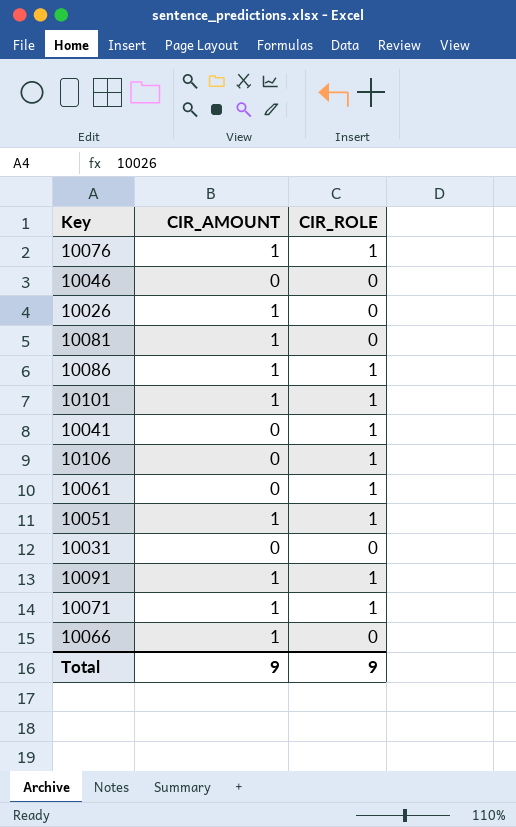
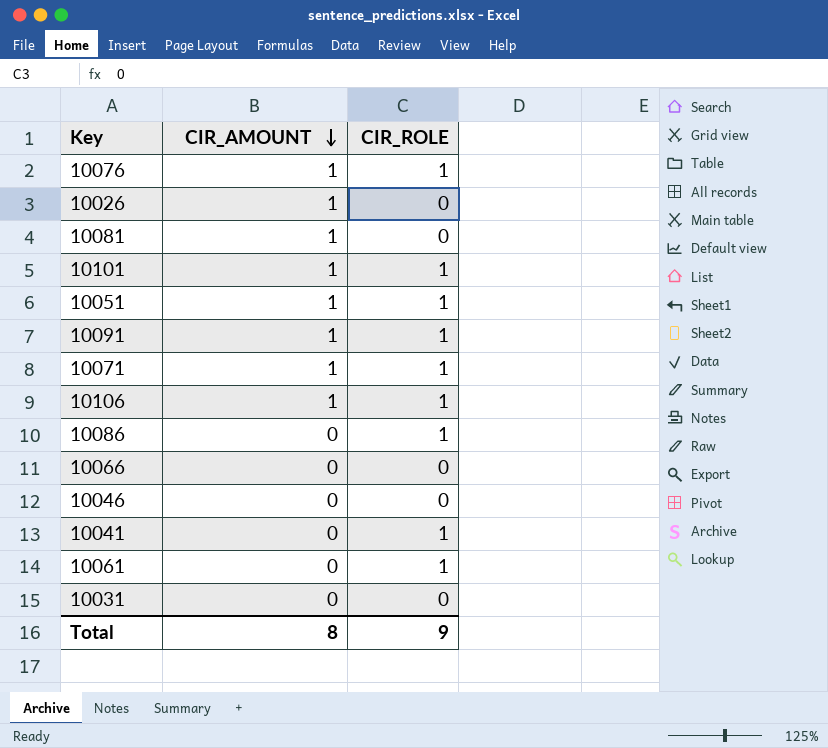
row order: none -> CIR_AMOUNT descending
10106 | CIR_AMOUNT: 0 -> 1
10086 | CIR_AMOUNT: 1 -> 0
10066 | CIR_AMOUNT: 1 -> 0
Total | CIR_AMOUNT: 9 -> 8

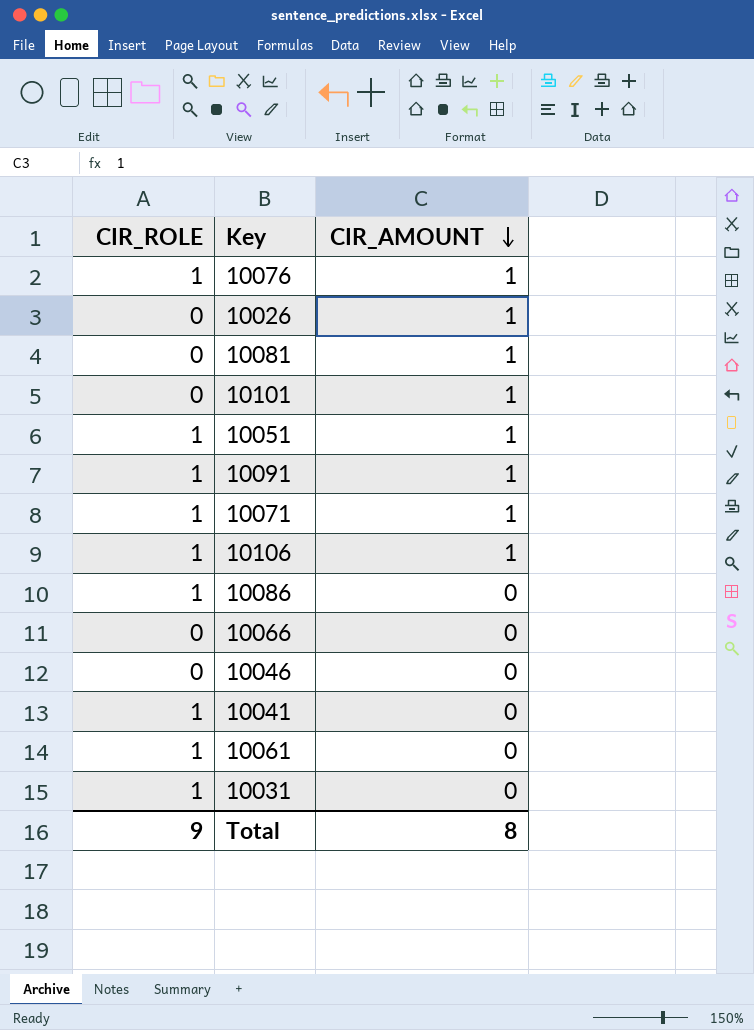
column CIR_ROLE | position: 3 -> 1
10101 | CIR_ROLE: 1 -> 0
10031 | CIR_ROLE: 0 -> 1

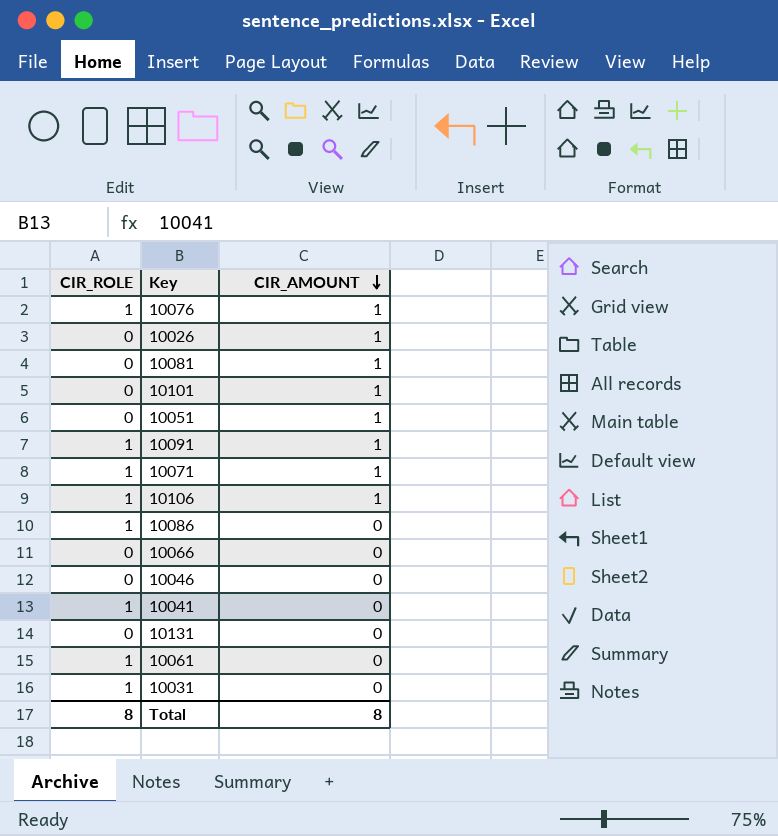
10051 | CIR_ROLE: 1 -> 0
row 10131: none -> 0 | 0
Total | CIR_ROLE: 9 -> 8

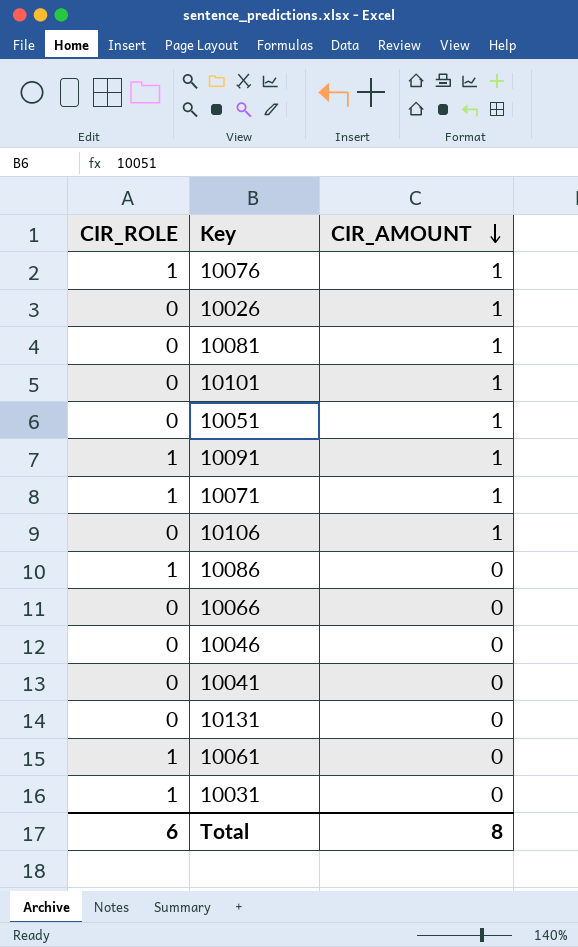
10106 | CIR_ROLE: 1 -> 0
10041 | CIR_ROLE: 1 -> 0
Total | CIR_ROLE: 8 -> 6

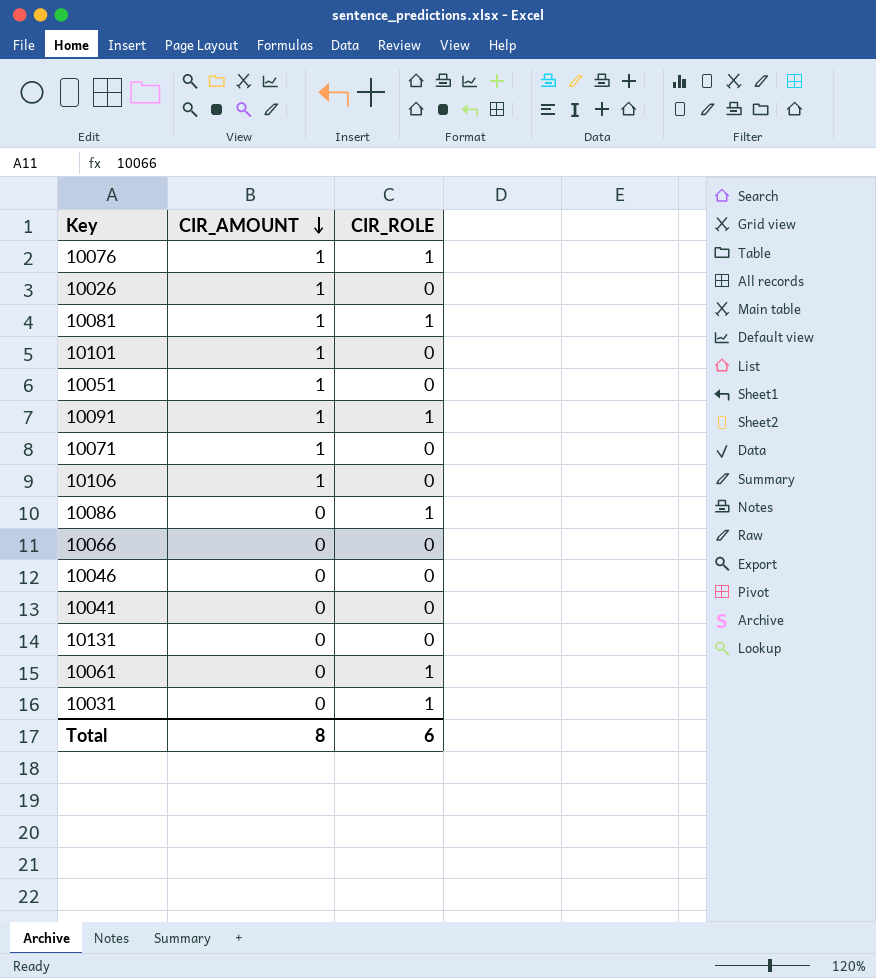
column CIR_ROLE | position: 1 -> 3
10081 | CIR_ROLE: 0 -> 1
10071 | CIR_ROLE: 1 -> 0

